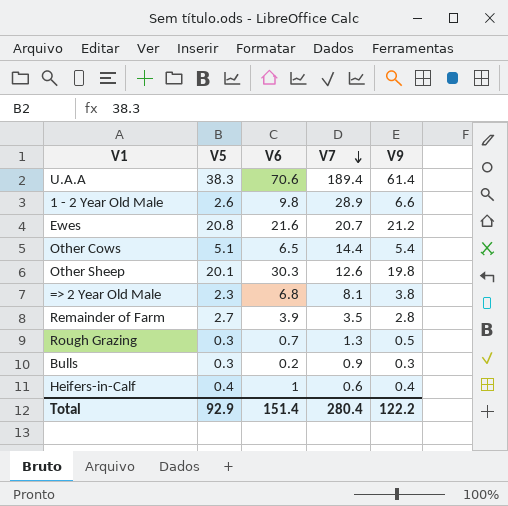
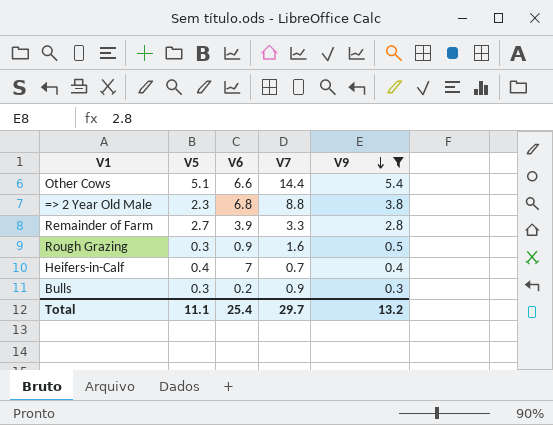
filter: none -> V9 <= 5.4
row order: V7 descending -> V9 descending
Other Cows | V6: 6.5 -> 6.6
=> 2 Year Old Male | V7: 8.1 -> 8.8
Remainder of Farm | V7: 3.5 -> 3.3
Rough Grazing | V6: 0.7 -> 0.9
Rough Grazing | V7: 1.3 -> 1.6
Heifers-in-Calf | V6: 1 -> 7
Heifers-in-Calf | V7: 0.6 -> 0.7
Total | V5: 92.9 -> 11.1
Total | V6: 151.4 -> 25.4
Total | V7: 280.4 -> 29.7
Total | V9: 122.2 -> 13.2

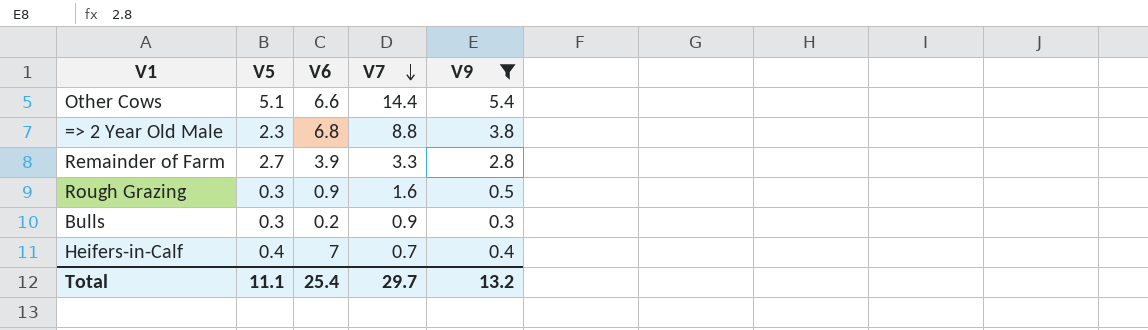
row order: V9 descending -> V7 descending

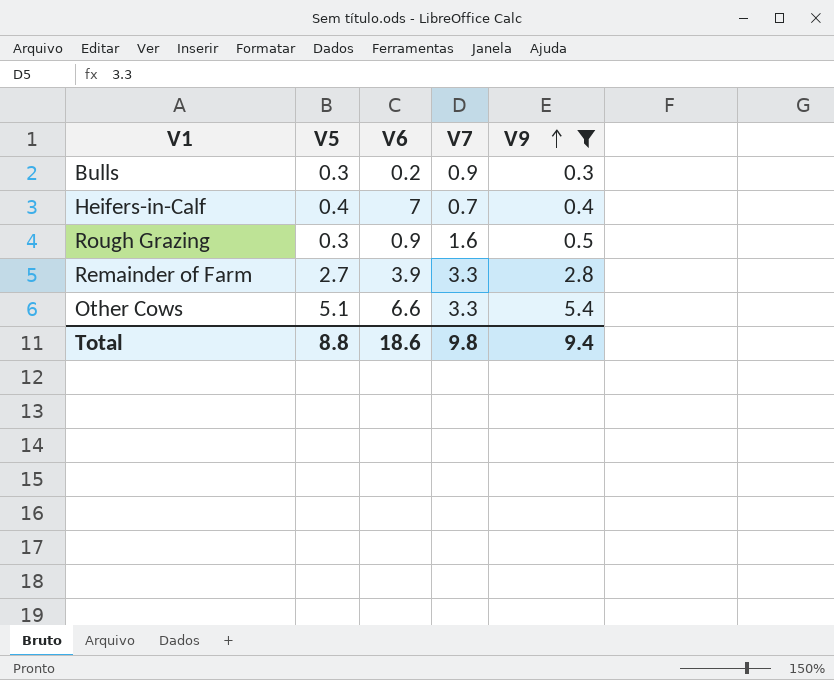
row order: V7 descending -> V9 ascending
row => 2 Year Old Male: 2.3 | 6.8 | 8.8 | 3.8 -> none
Other Cows | V7: 14.4 -> 3.3
Total | V5: 11.1 -> 8.8
Total | V6: 25.4 -> 18.6
Total | V7: 29.7 -> 9.8
Total | V9: 13.2 -> 9.4

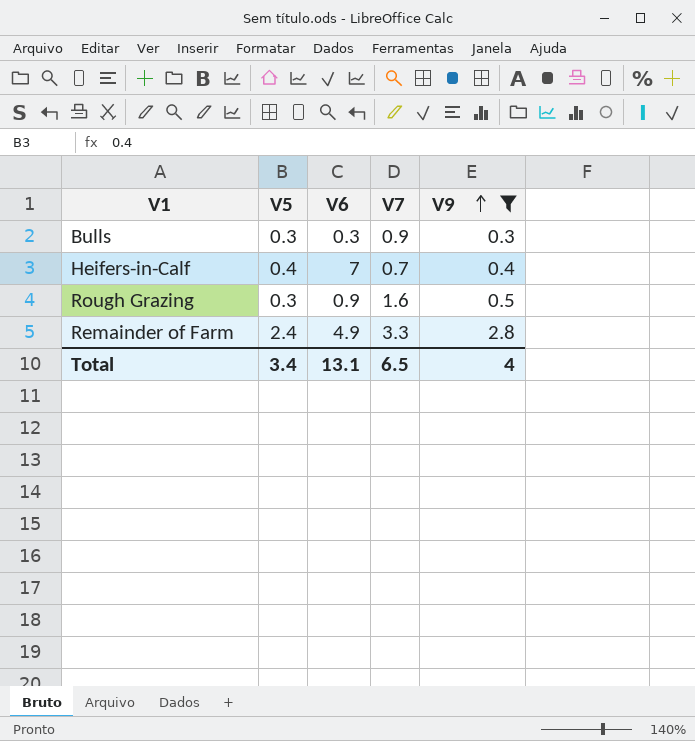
row Other Cows: 5.1 | 6.6 | 3.3 | 5.4 -> none
Bulls | V6: 0.2 -> 0.3
Remainder of Farm | V5: 2.7 -> 2.4
Remainder of Farm | V6: 3.9 -> 4.9
Total | V5: 8.8 -> 3.4
Total | V6: 18.6 -> 13.1
Total | V7: 9.8 -> 6.5
Total | V9: 9.4 -> 4

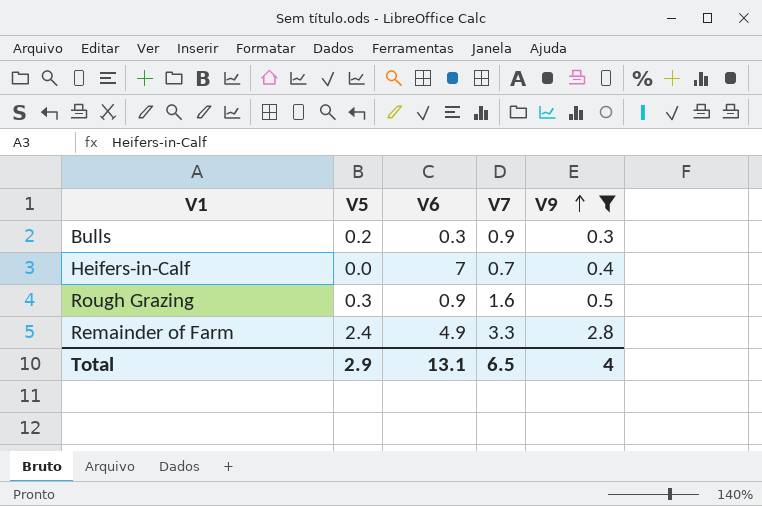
Bulls | V5: 0.3 -> 0.2
Heifers-in-Calf | V5: 0.4 -> 0.0
Total | V5: 3.4 -> 2.9

